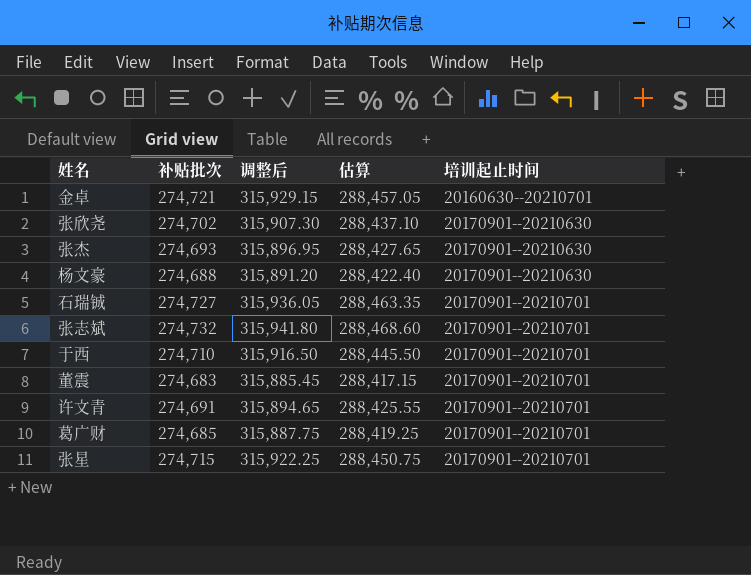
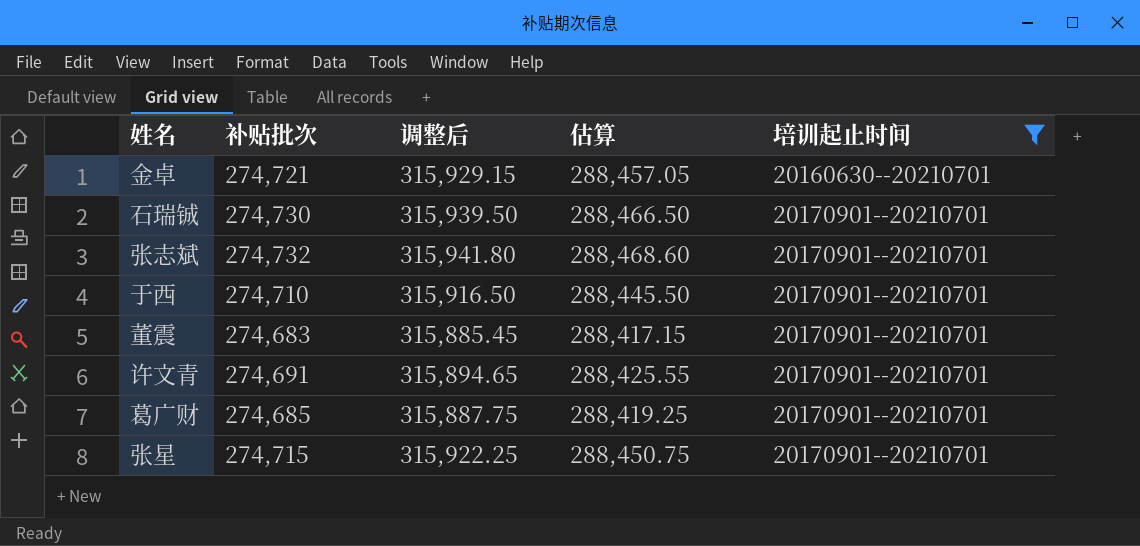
filter: none -> 培训起止时间 != 20170901--20210630
石瑞铖 | 补贴批次: 274,727 -> 274,730
石瑞铖 | 调整后: 315,936.05 -> 315,939.50
石瑞铖 | 估算: 288,463.35 -> 288,466.50

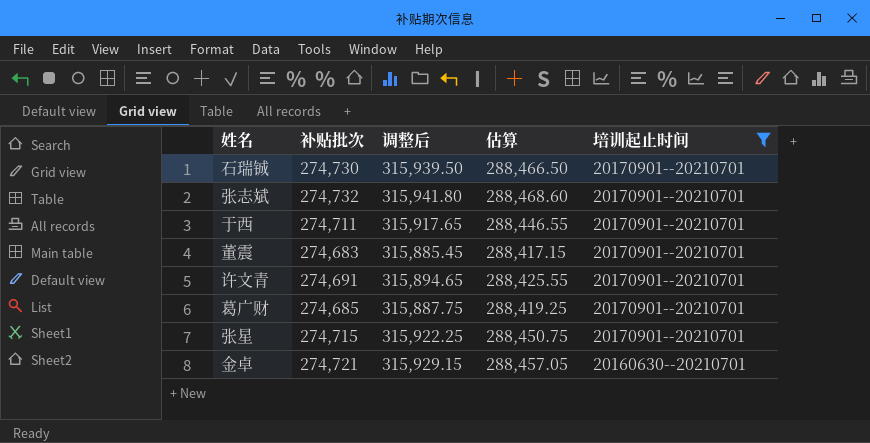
row order: 培训起止时间 ascending -> 培训起止时间 descending
于西 | 补贴批次: 274,710 -> 274,711
于西 | 调整后: 315,916.50 -> 315,917.65
于西 | 估算: 288,445.50 -> 288,446.55

